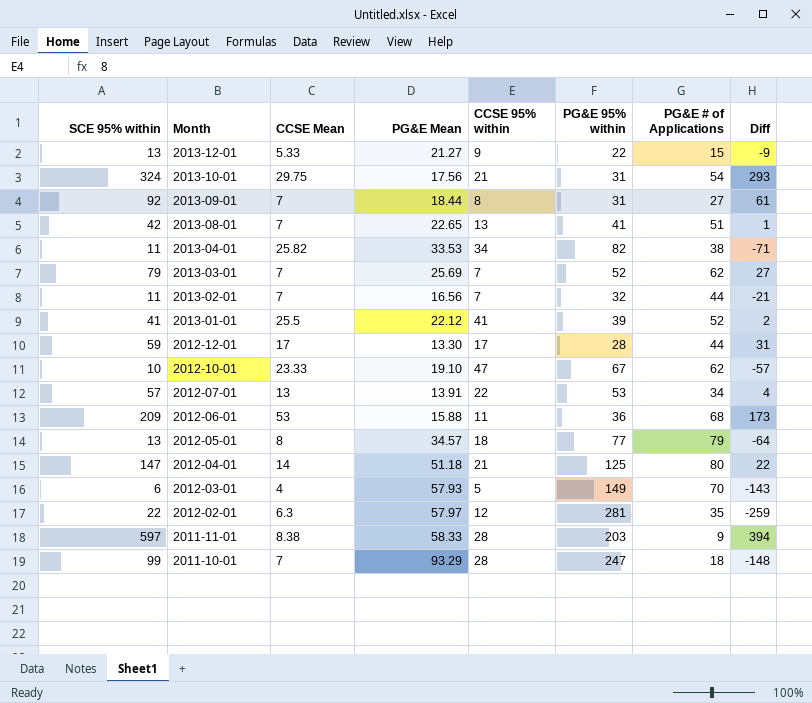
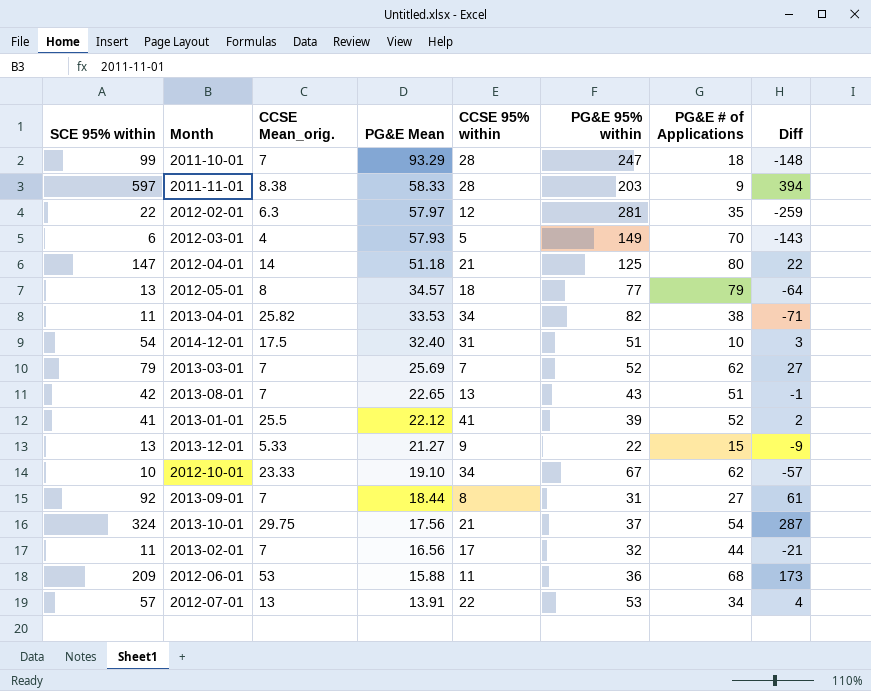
row order: Month descending -> PG&E Mean descending
column name: CCSE Mean -> CCSE Mean_orig.
row 2012-12-01: 59 | 17 | 13.30 | 17 | 28 | 44 | 31 -> none
row 2014-12-01: none -> 54 | 17.5 | 32.40 | 31 | 51 | 10 | 3
2013-08-01 | PG&E 95% within: 41 -> 43
2013-08-01 | Diff: 1 -> -1
2012-10-01 | CCSE 95% within: 47 -> 34
2013-10-01 | PG&E 95% within: 31 -> 37
2013-10-01 | Diff: 293 -> 287
2013-02-01 | CCSE 95% within: 7 -> 17

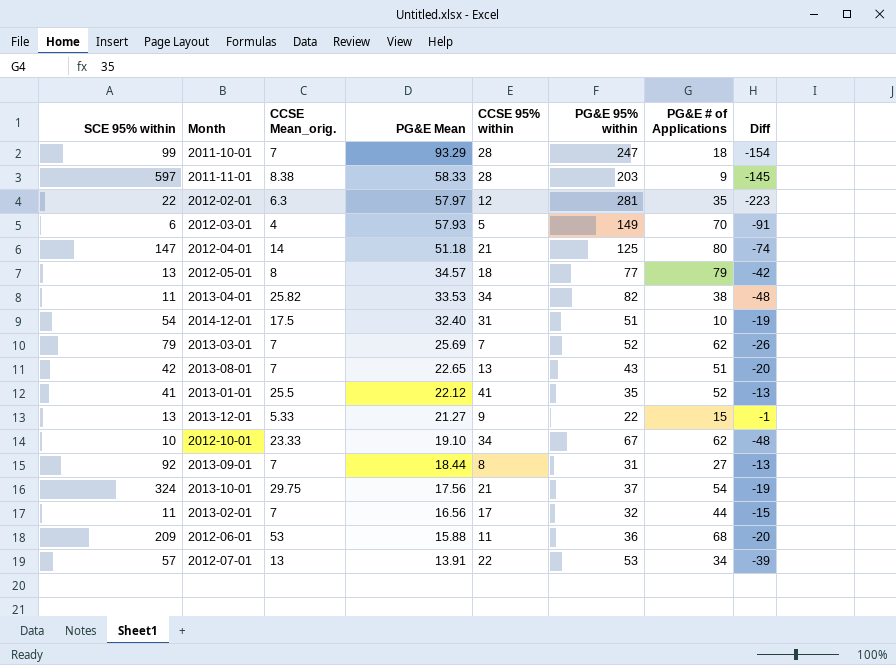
column Diff | formula: [SCE 95% within] - [PG&E 95% within] -> [PG&E Mean] - [PG&E 95% within]
2013-01-01 | PG&E 95% within: 39 -> 35

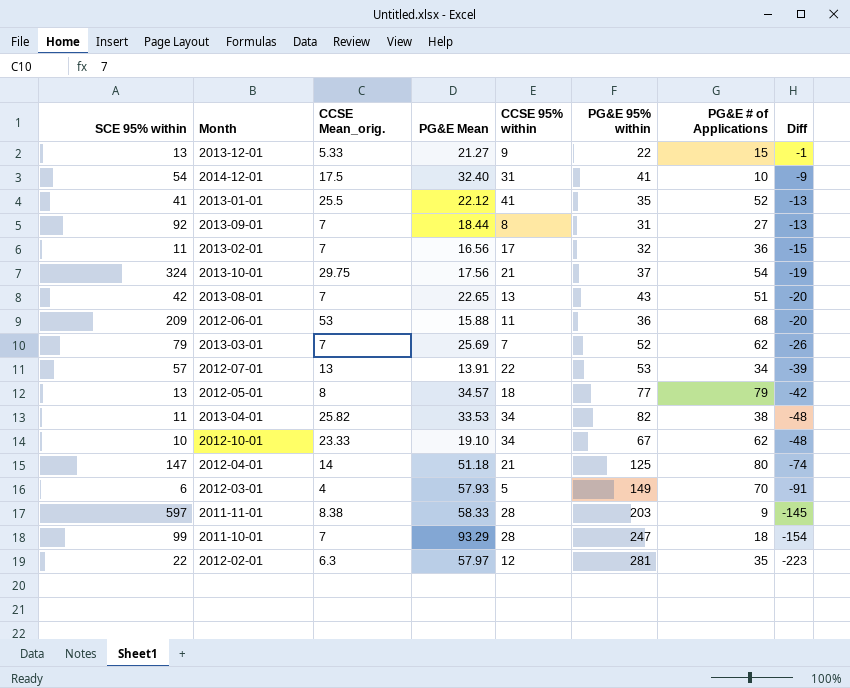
row order: PG&E Mean descending -> Diff descending
2014-12-01 | PG&E 95% within: 51 -> 41
2014-12-01 | Diff: -19 -> -9
2013-02-01 | PG&E # of Applications: 44 -> 36

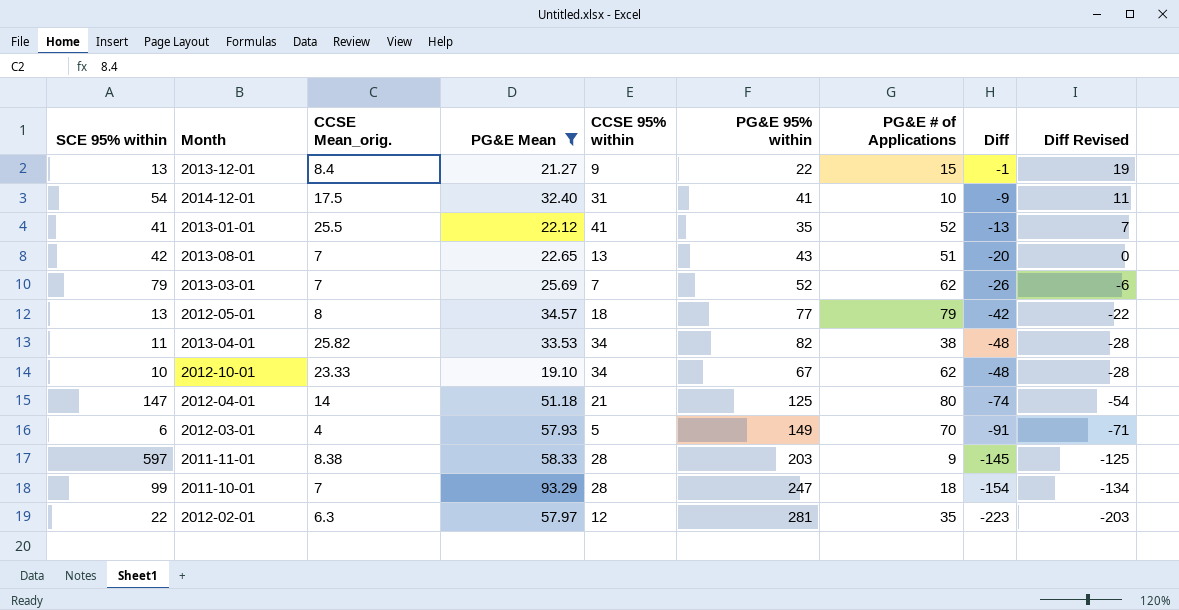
filter: none -> PG&E Mean >= 19.10
column Diff Revised | formula: none -> [Diff] + 20
2013-12-01 | CCSE Mean_orig.: 5.33 -> 8.4

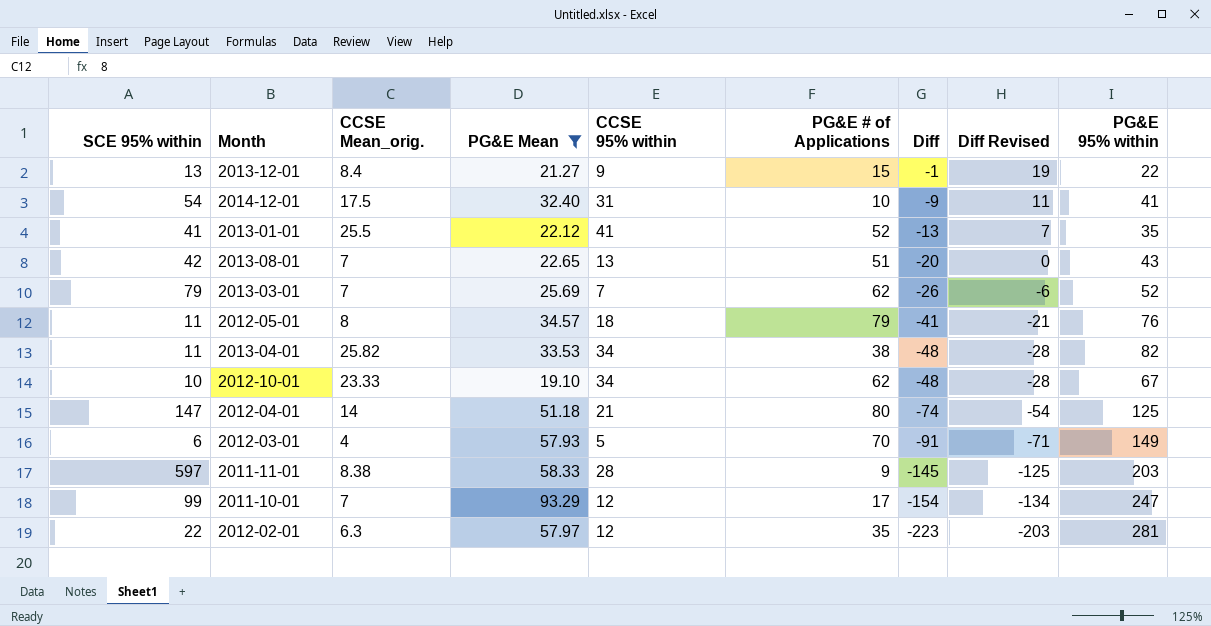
column PG&E 95% within | position: 6 -> 9
2012-05-01 | SCE 95% within: 13 -> 11
2012-05-01 | Diff: -42 -> -41
2012-05-01 | Diff Revised: -22 -> -21
2012-05-01 | PG&E 95% within: 77 -> 76
2011-10-01 | CCSE 95% within: 28 -> 12
2011-10-01 | PG&E # of Applications: 18 -> 17

